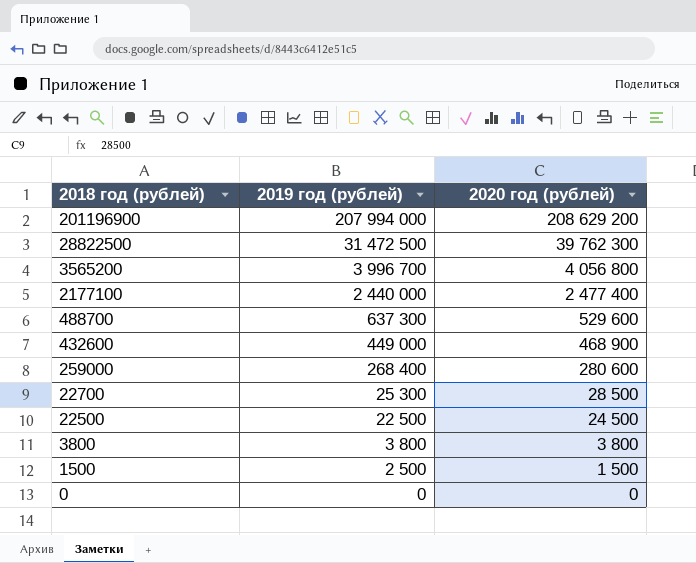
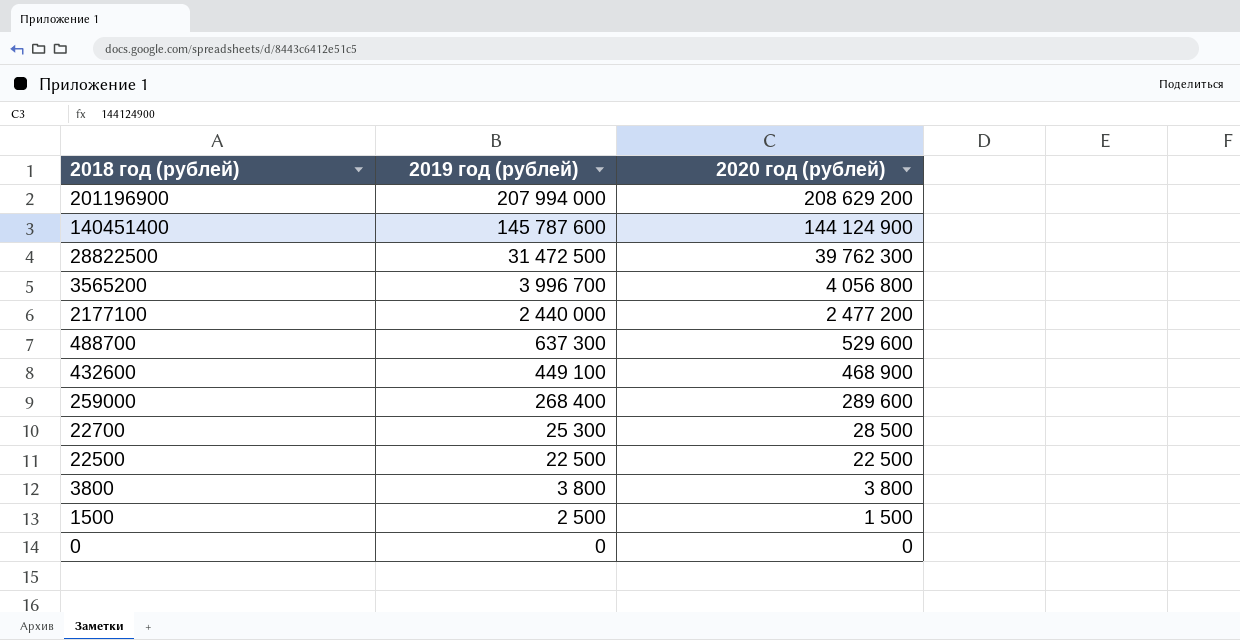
row 140451400: none -> 145 787 600 | 144 124 900
2177100 | 2020 год (рублей): 2 477 400 -> 2 477 200
432600 | 2019 год (рублей): 449 000 -> 449 100
259000 | 2020 год (рублей): 280 600 -> 289 600
22500 | 2020 год (рублей): 24 500 -> 22 500

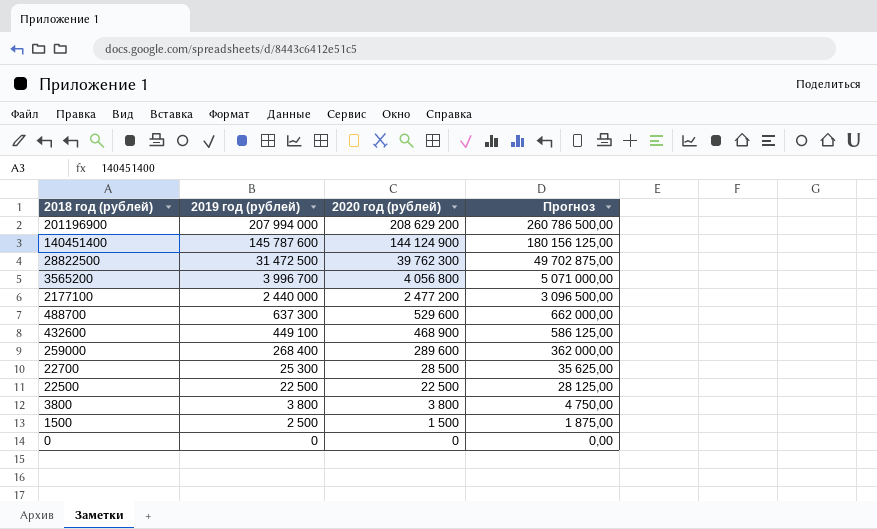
column Прогноз | formula: none -> [2020 год (рублей)] * 1,25

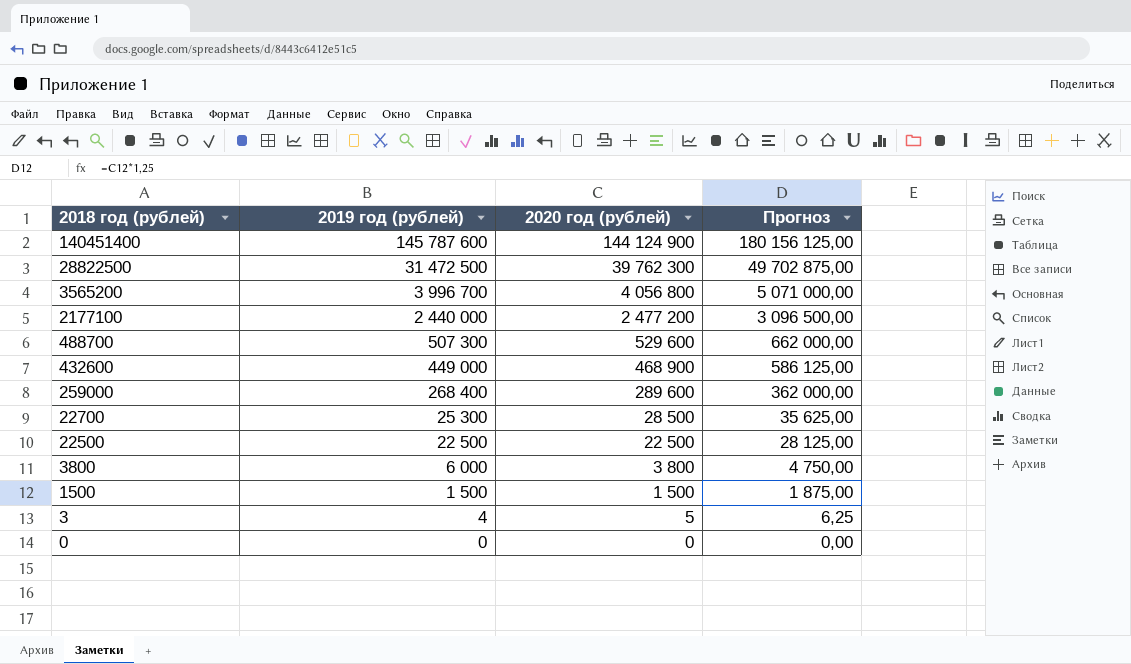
row 201196900: 207 994 000 | 208 629 200 | 260 786 500,00 -> none
488700 | 2019 год (рублей): 637 300 -> 507 300
432600 | 2019 год (рублей): 449 100 -> 449 000
3800 | 2019 год (рублей): 3 800 -> 6 000
1500 | 2019 год (рублей): 2 500 -> 1 500
row 3: none -> 4 | 5 | 6,25

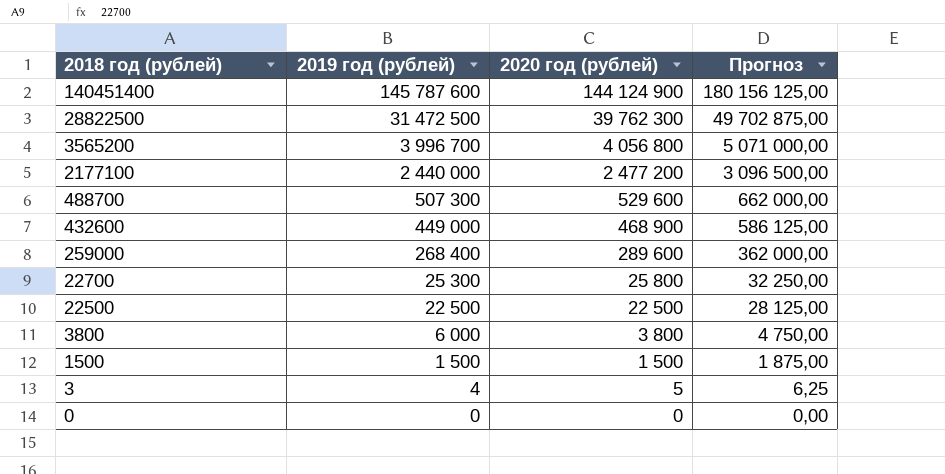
22700 | 2020 год (рублей): 28 500 -> 25 800
22700 | Прогноз: 35 625,00 -> 32 250,00

